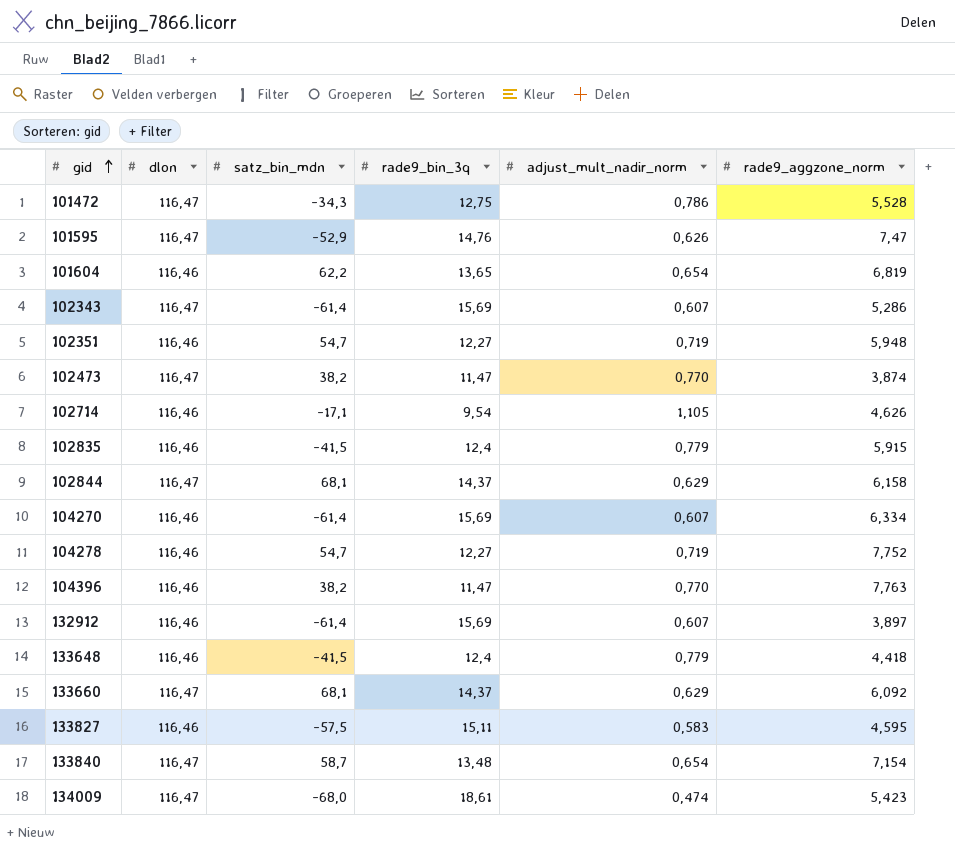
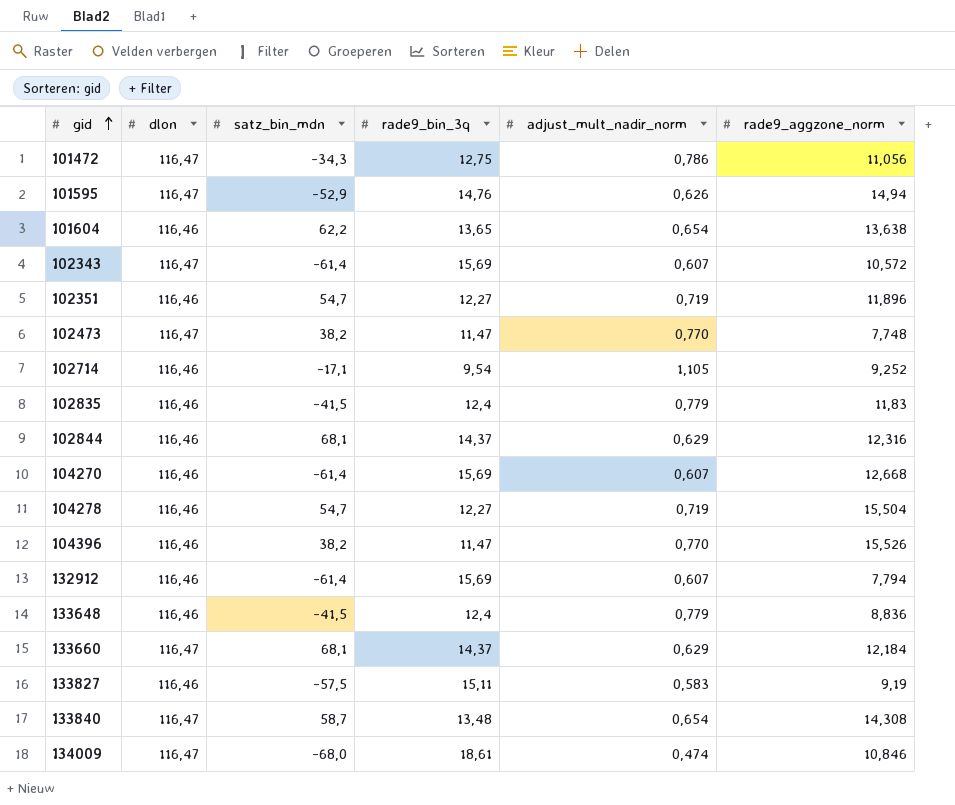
101472 | rade9_aggzone_norm: 5,528 -> 11,056
101595 | rade9_aggzone_norm: 7,47 -> 14,94
101604 | rade9_aggzone_norm: 6,819 -> 13,638
102343 | rade9_aggzone_norm: 5,286 -> 10,572
102351 | rade9_aggzone_norm: 5,948 -> 11,896
102473 | rade9_aggzone_norm: 3,874 -> 7,748
102714 | rade9_aggzone_norm: 4,626 -> 9,252
102835 | rade9_aggzone_norm: 5,915 -> 11,83
102844 | dlon: 116,47 -> 116,46
102844 | rade9_aggzone_norm: 6,158 -> 12,316
104270 | rade9_aggzone_norm: 6,334 -> 12,668
104278 | rade9_aggzone_norm: 7,752 -> 15,504
104396 | rade9_aggzone_norm: 7,763 -> 15,526
132912 | rade9_aggzone_norm: 3,897 -> 7,794
133648 | rade9_aggzone_norm: 4,418 -> 8,836
133660 | rade9_aggzone_norm: 6,092 -> 12,184
133827 | rade9_aggzone_norm: 4,595 -> 9,19
133840 | rade9_aggzone_norm: 7,154 -> 14,308
134009 | rade9_aggzone_norm: 5,423 -> 10,846

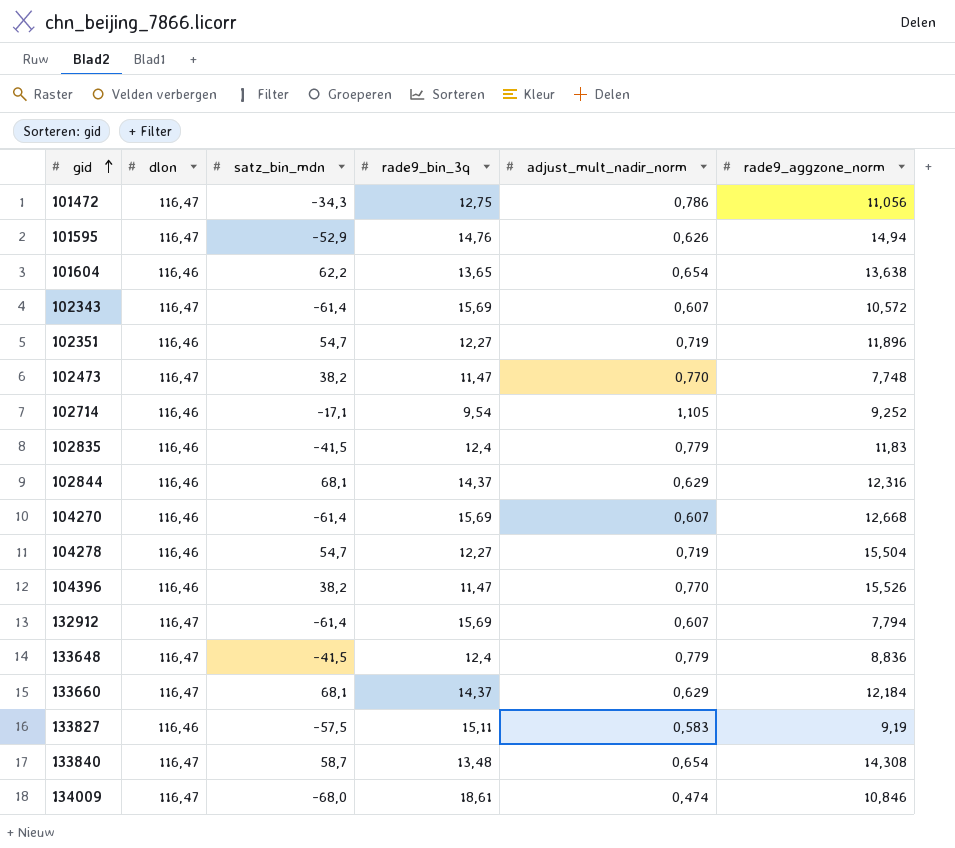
132912 | dlon: 116,46 -> 116,47
133648 | dlon: 116,46 -> 116,47

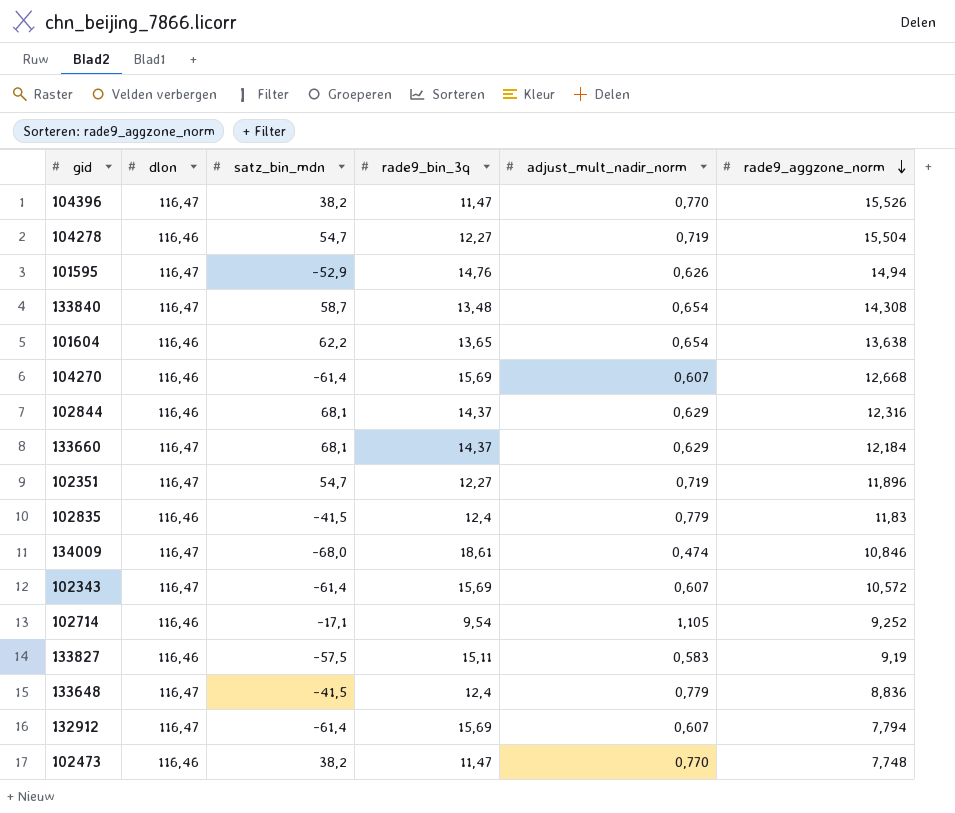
row order: gid ascending -> rade9_aggzone_norm descending
row 101472: 116,47 | -34,3 | 12,75 | 0,786 | 11,056 -> none
104396 | dlon: 116,46 -> 116,47
102351 | dlon: 116,46 -> 116,47
102473 | dlon: 116,47 -> 116,46

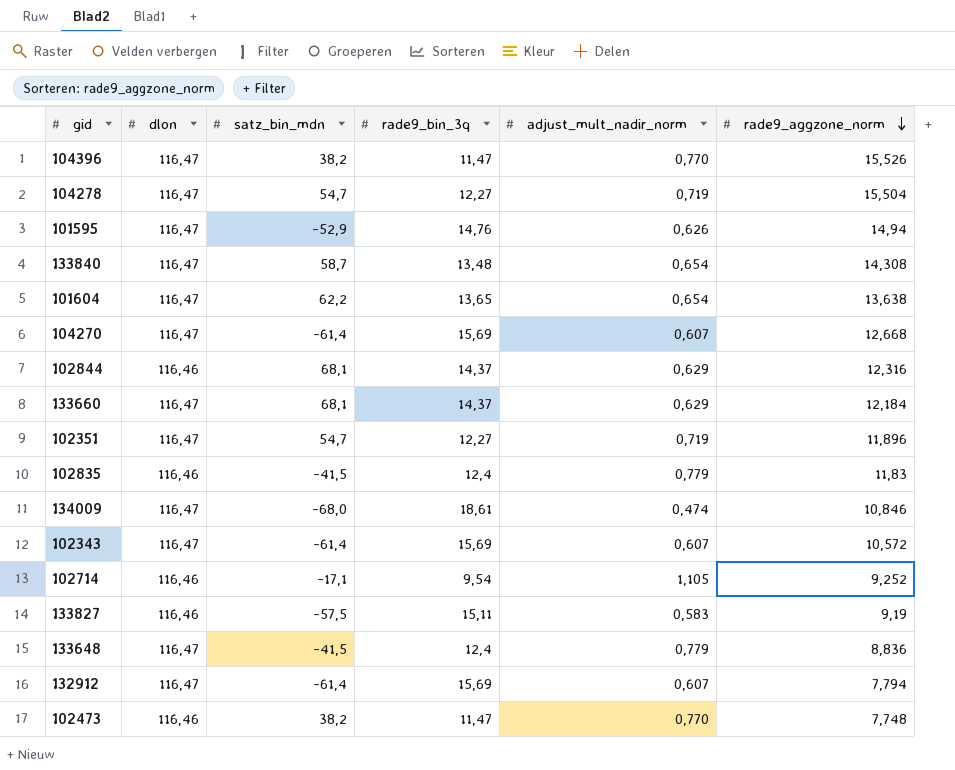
104278 | dlon: 116,46 -> 116,47
101604 | dlon: 116,46 -> 116,47
104270 | dlon: 116,46 -> 116,47

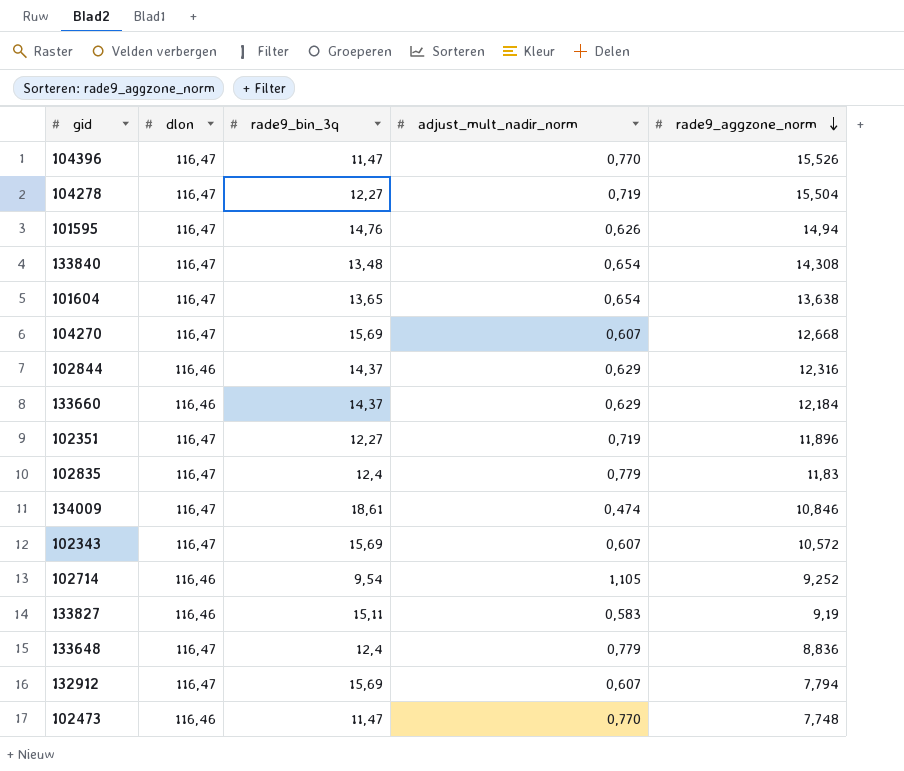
column satz_bin_mdn | position: 3 -> none
133660 | dlon: 116,47 -> 116,46
102835 | dlon: 116,46 -> 116,47

